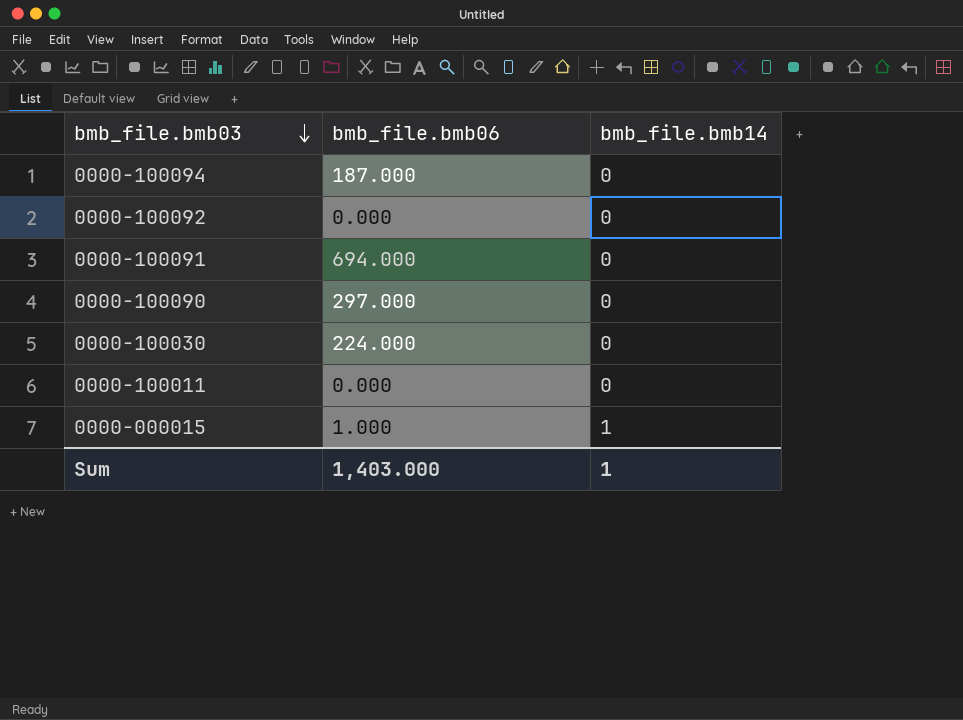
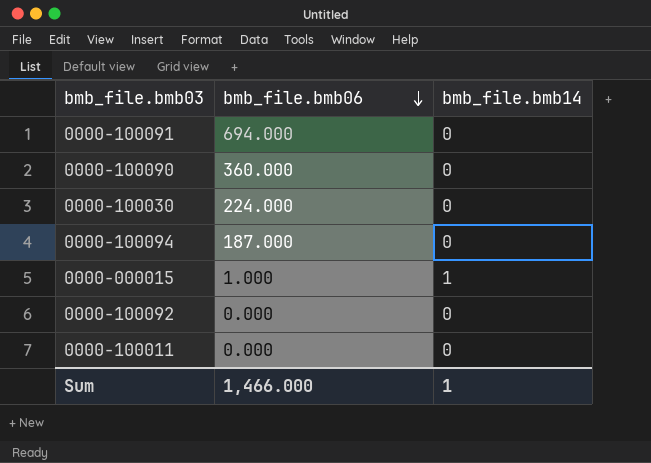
row order: bmb_file.bmb03 descending -> bmb_file.bmb06 descending
0000-100090 | bmb_file.bmb06: 297.000 -> 360.000
Sum | bmb_file.bmb06: 1,403.000 -> 1,466.000

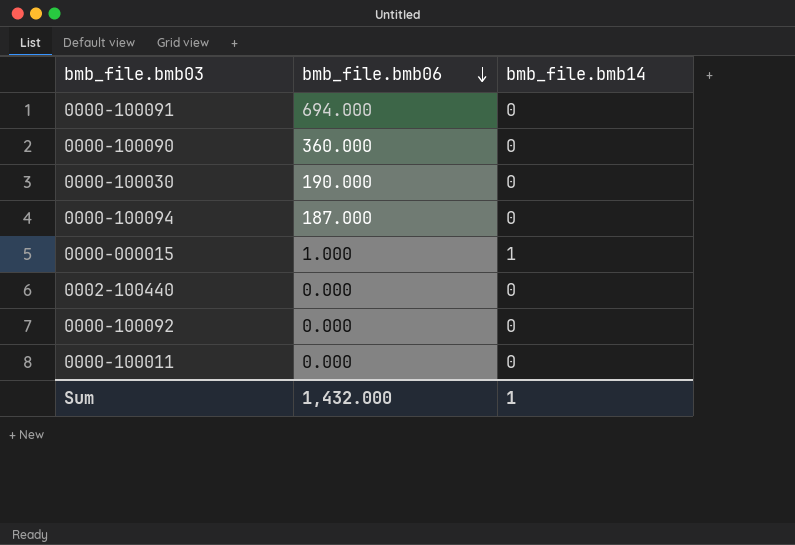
0000-100030 | bmb_file.bmb06: 224.000 -> 190.000
row 0002-100440: none -> 0.000 | 0
Sum | bmb_file.bmb06: 1,466.000 -> 1,432.000

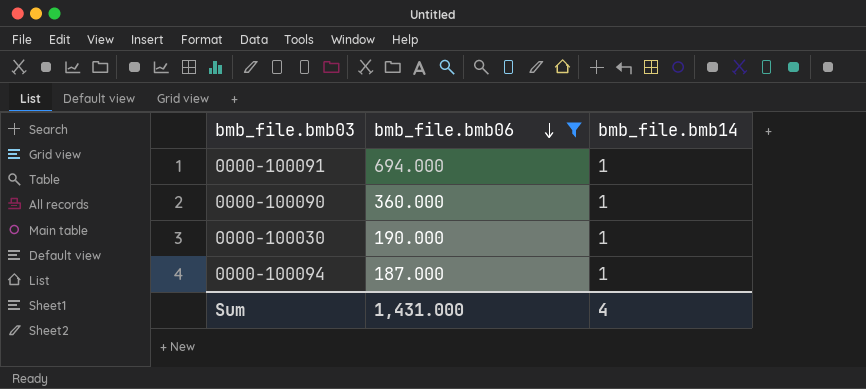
filter: none -> bmb_file.bmb06 >= 187.000
0000-100091 | bmb_file.bmb14: 0 -> 1
0000-100090 | bmb_file.bmb14: 0 -> 1
0000-100030 | bmb_file.bmb14: 0 -> 1
0000-100094 | bmb_file.bmb14: 0 -> 1
Sum | bmb_file.bmb06: 1,432.000 -> 1,431.000
Sum | bmb_file.bmb14: 1 -> 4

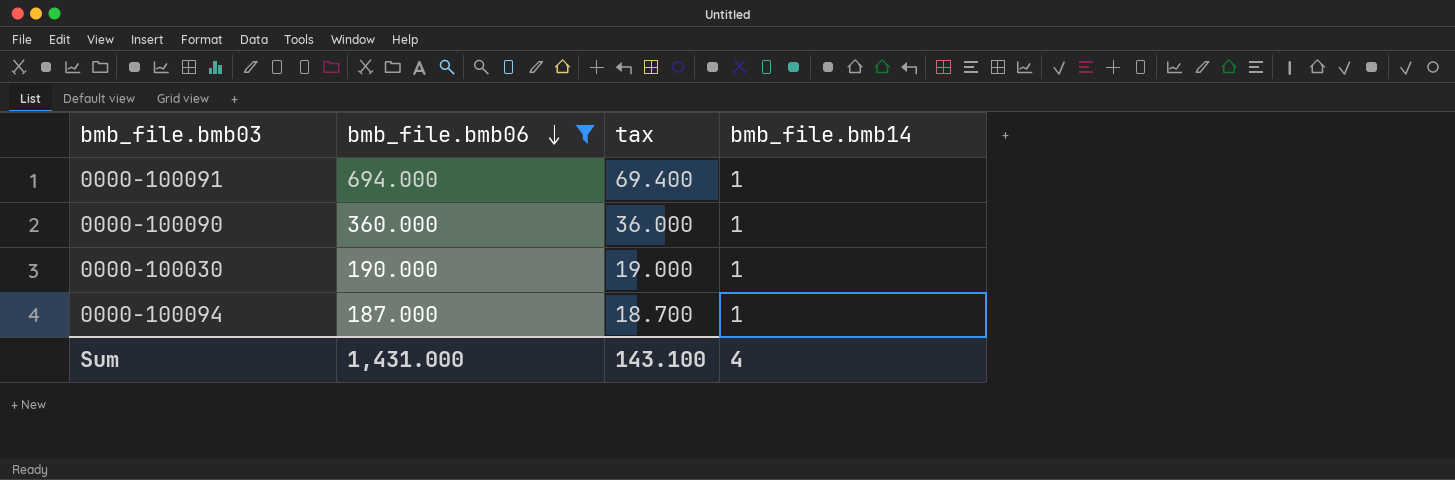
column tax | formula: none -> [bmb_file.bmb06] * 0.1

